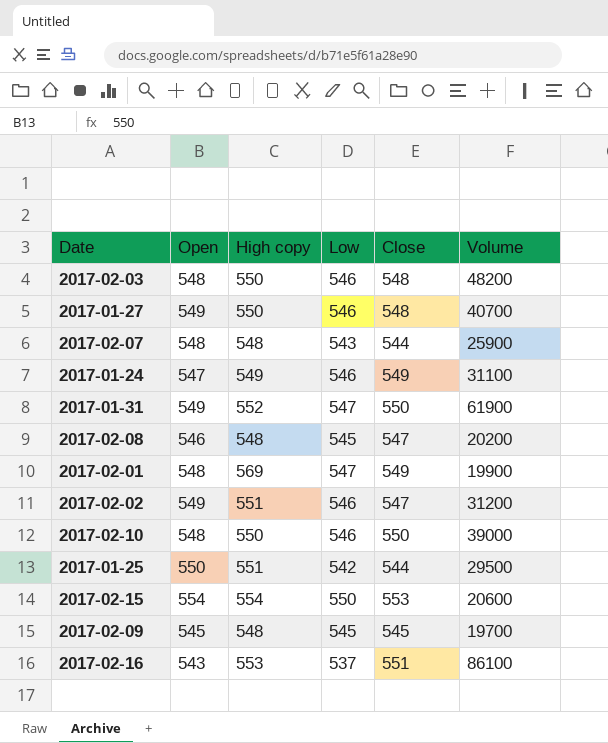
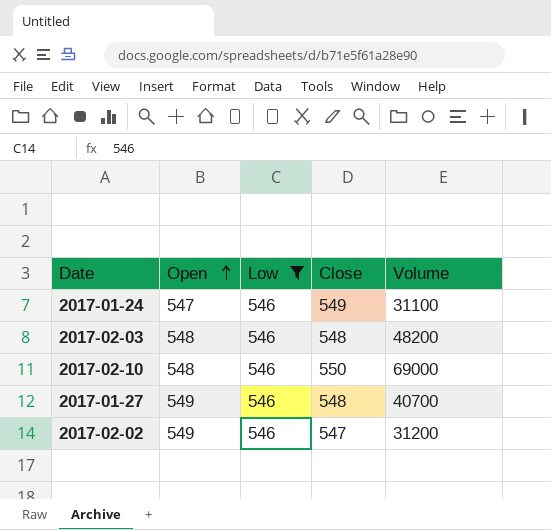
filter: none -> Low = 546
row order: none -> Open ascending
column High copy | position: 3 -> none
2017-02-10 | Volume: 39000 -> 69000

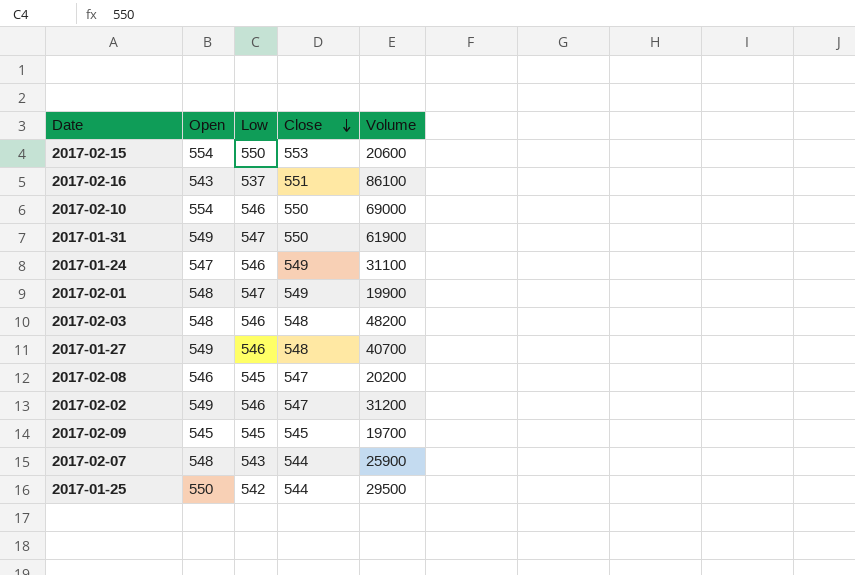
filter: Low = 546 -> none
row order: Open ascending -> Close descending
2017-02-10 | Open: 548 -> 554

